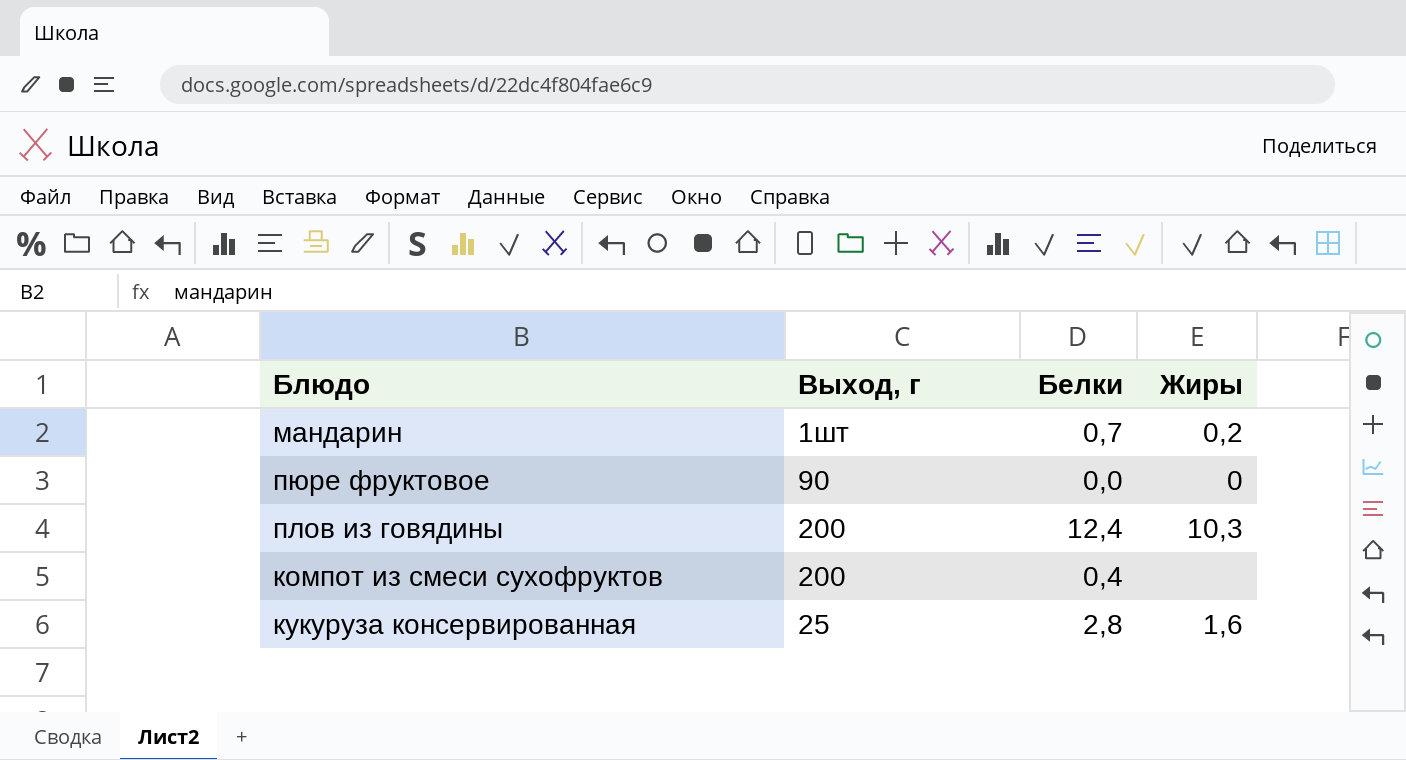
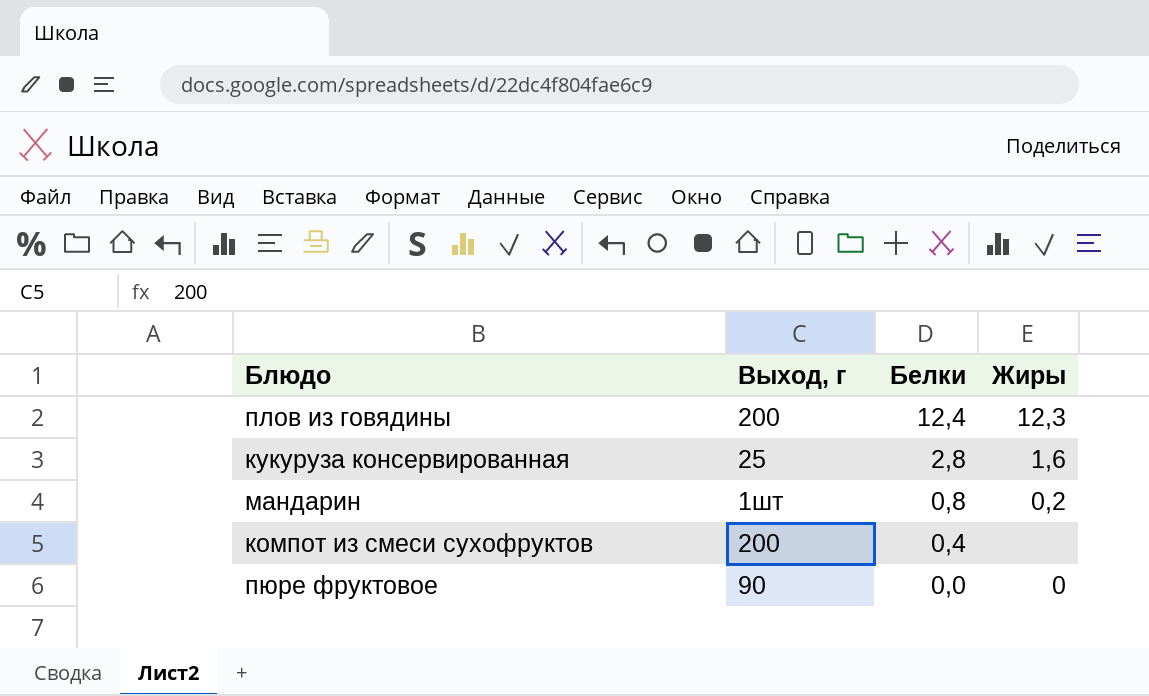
row order: none -> Белки descending
плов из говядины | Жиры: 10,3 -> 12,3
мандарин | Белки: 0,7 -> 0,8

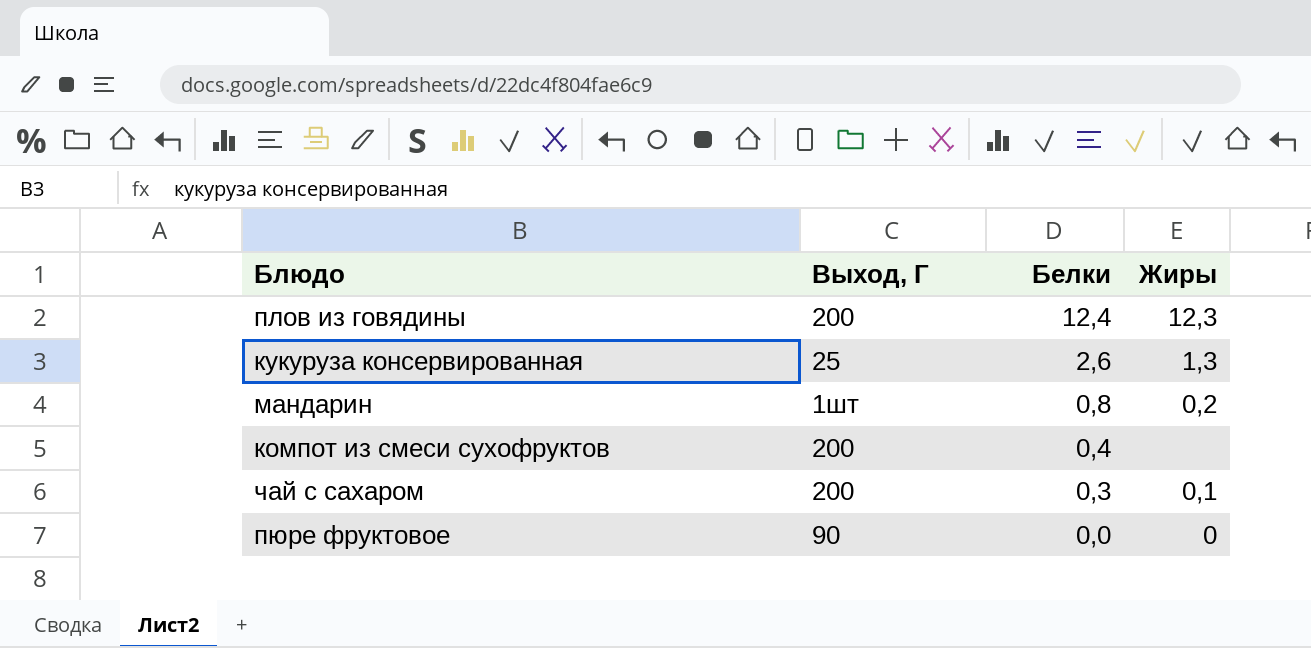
column name: Выход, г -> Выход, Г
кукуруза консервированная | Белки: 2,8 -> 2,6
кукуруза консервированная | Жиры: 1,6 -> 1,3
row чай с сахаром: none -> 200 | 0,3 | 0,1

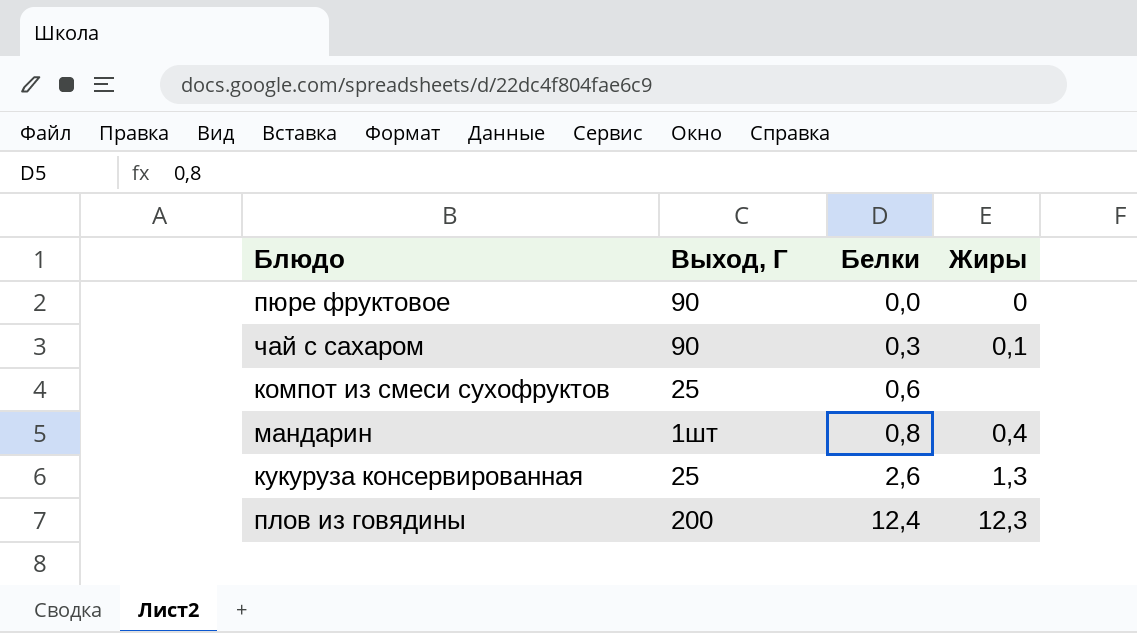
row order: Белки descending -> Белки ascending
чай с сахаром | Выход, Г: 200 -> 90
компот из смеси сухофруктов | Выход, Г: 200 -> 25
компот из смеси сухофруктов | Белки: 0,4 -> 0,6
мандарин | Жиры: 0,2 -> 0,4

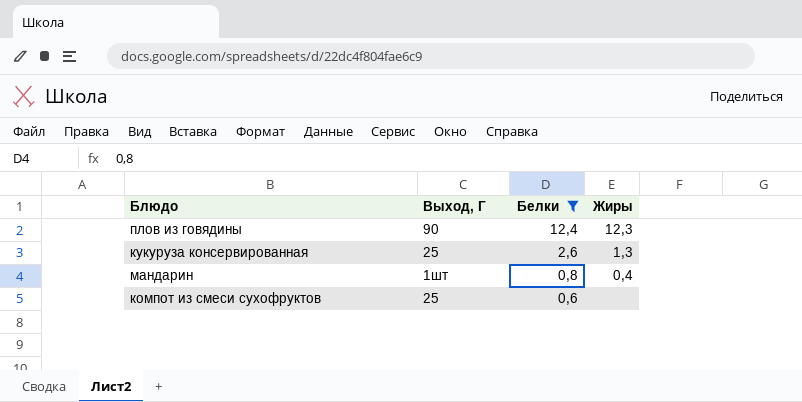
filter: none -> Белки >= 0,6
row order: Белки ascending -> Белки descending
плов из говядины | Выход, Г: 200 -> 90

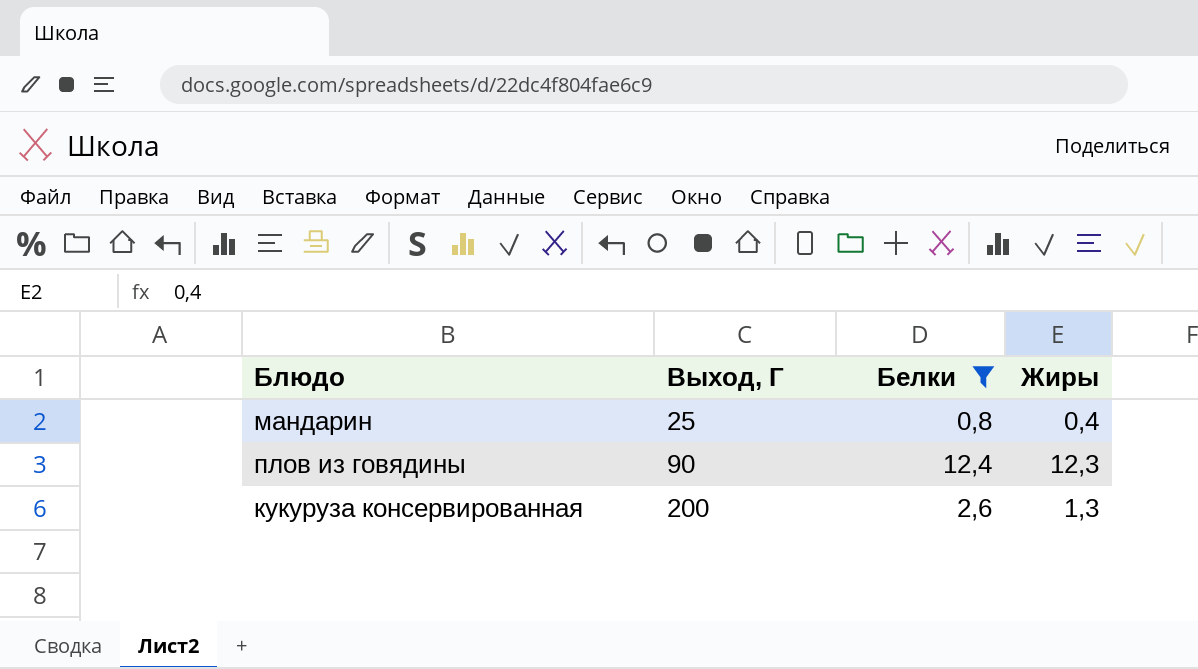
row order: Белки descending -> Выход, Г ascending
row компот из смеси сухофруктов: 25 | 0,6 | none -> none
мандарин | Выход, Г: 1шт -> 25
кукуруза консервированная | Выход, Г: 25 -> 200

